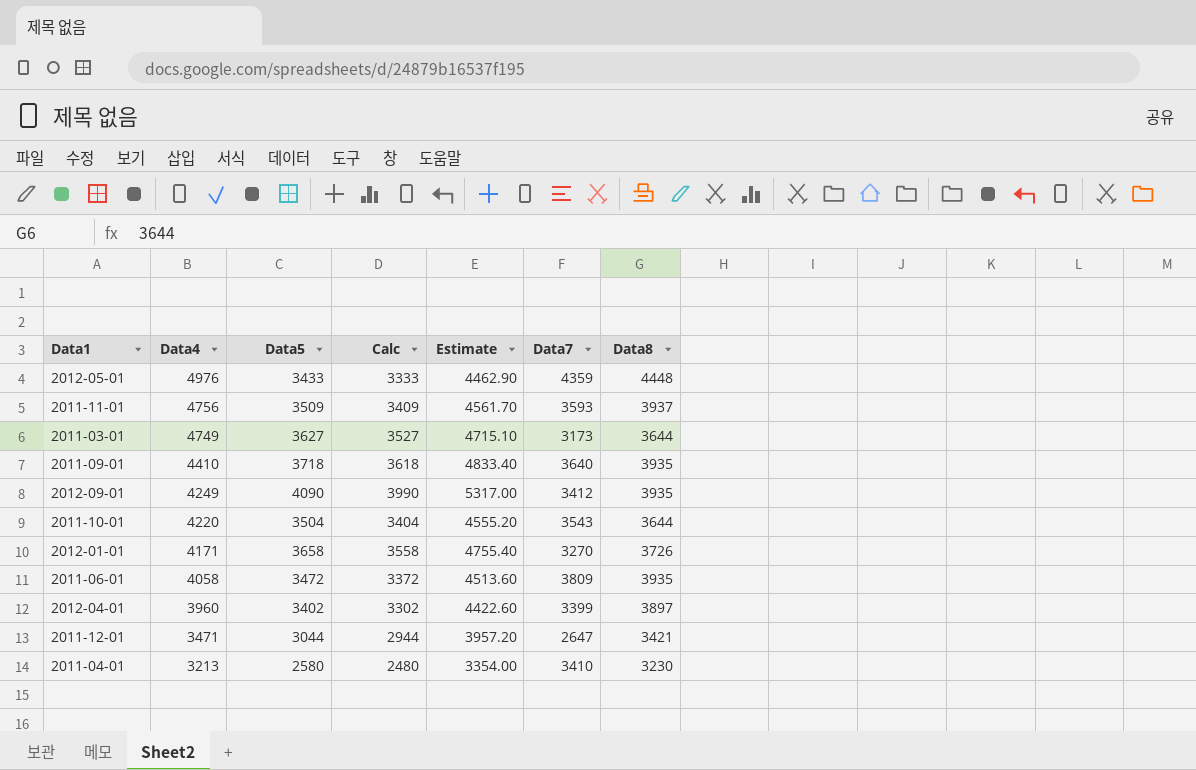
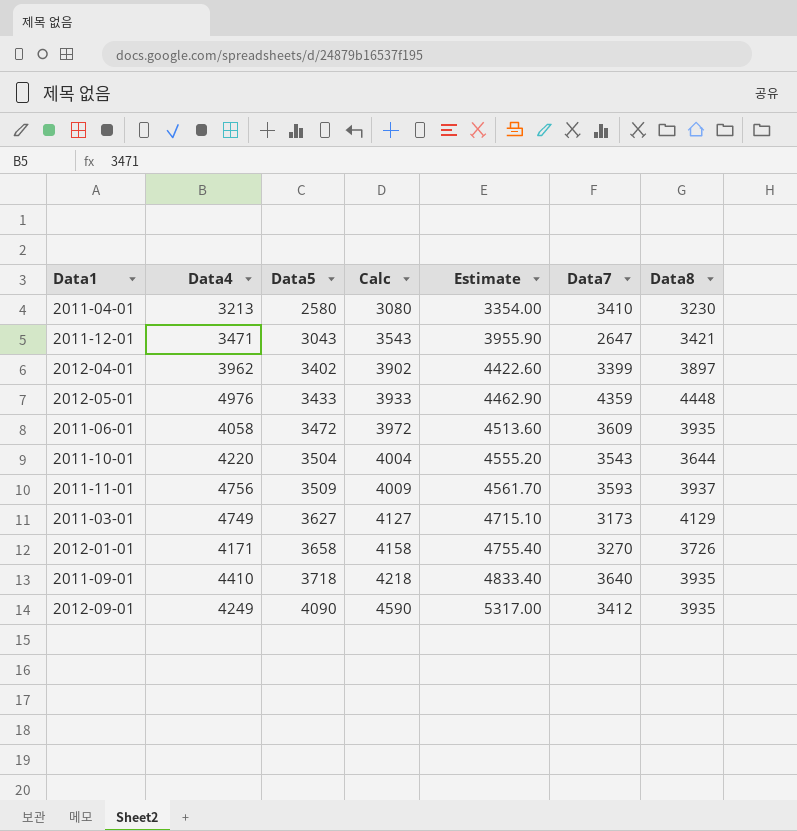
row order: Data4 descending -> Data5 ascending
column Calc | formula: [Data5] - 100 -> [Data5] + 500
2011-12-01 | Data5: 3044 -> 3043
2011-12-01 | Estimate: 3957.20 -> 3955.90
2012-04-01 | Data4: 3960 -> 3962
2011-06-01 | Data7: 3809 -> 3609
2011-03-01 | Data8: 3644 -> 4129

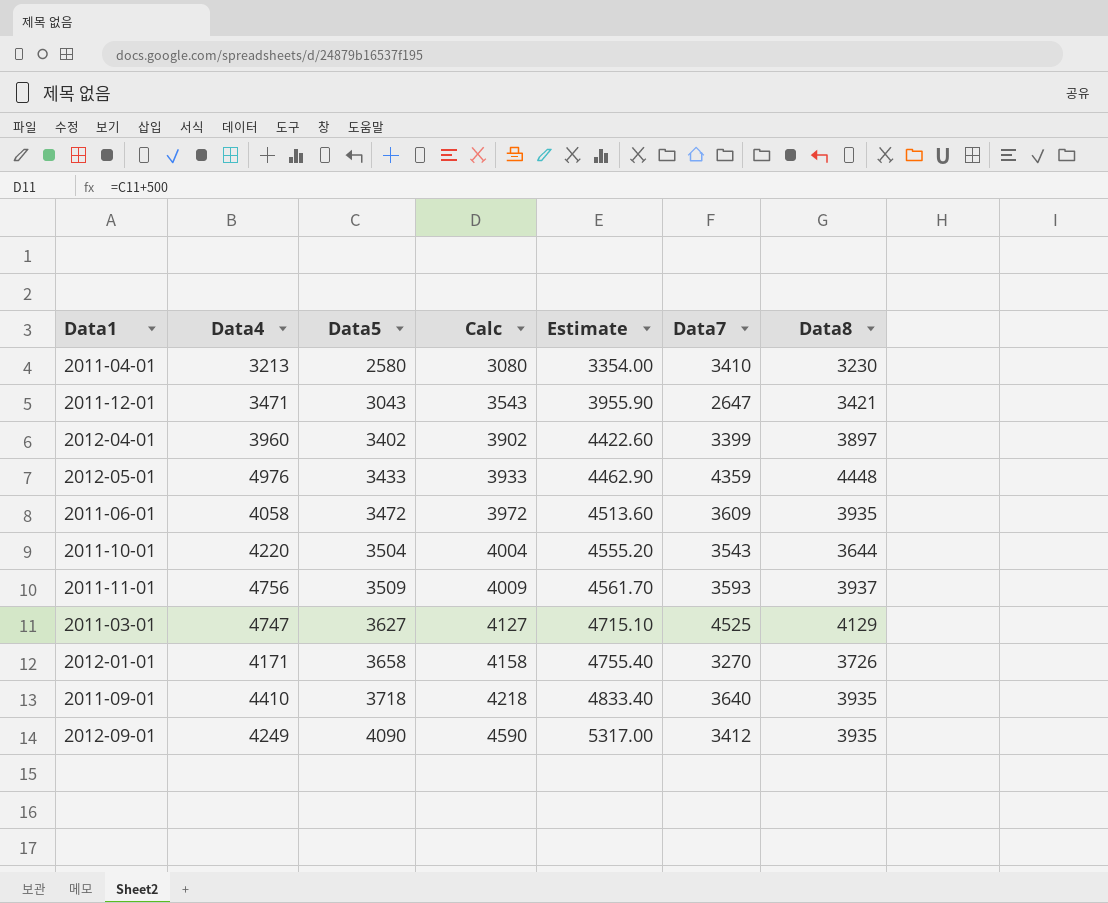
2012-04-01 | Data4: 3962 -> 3960
2011-03-01 | Data4: 4749 -> 4747
2011-03-01 | Data7: 3173 -> 4525

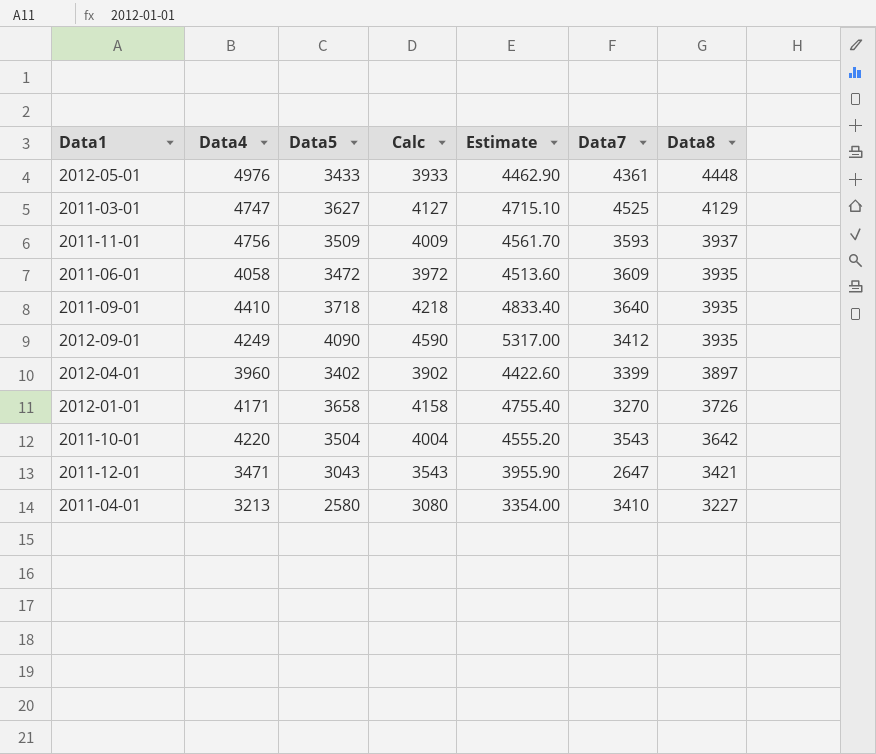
row order: Data5 ascending -> Data8 descending
2012-05-01 | Data7: 4359 -> 4361
2011-10-01 | Data8: 3644 -> 3642
2011-04-01 | Data8: 3230 -> 3227

